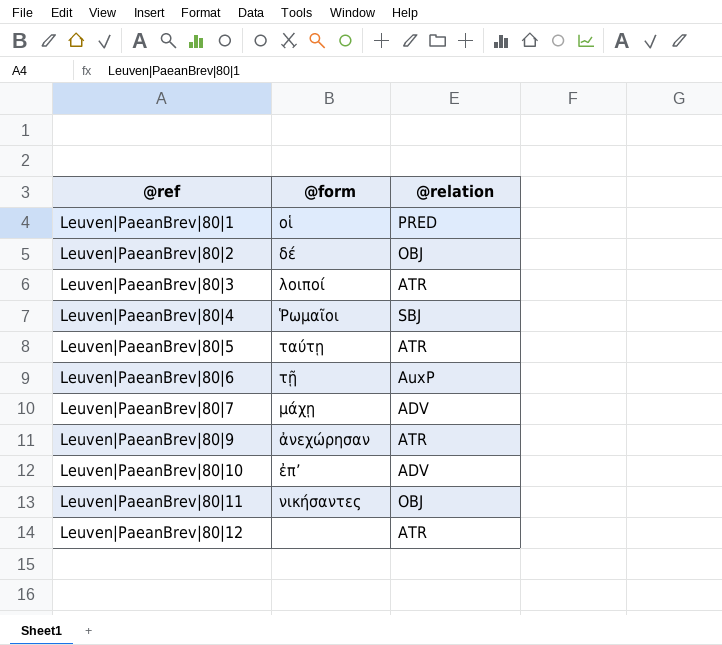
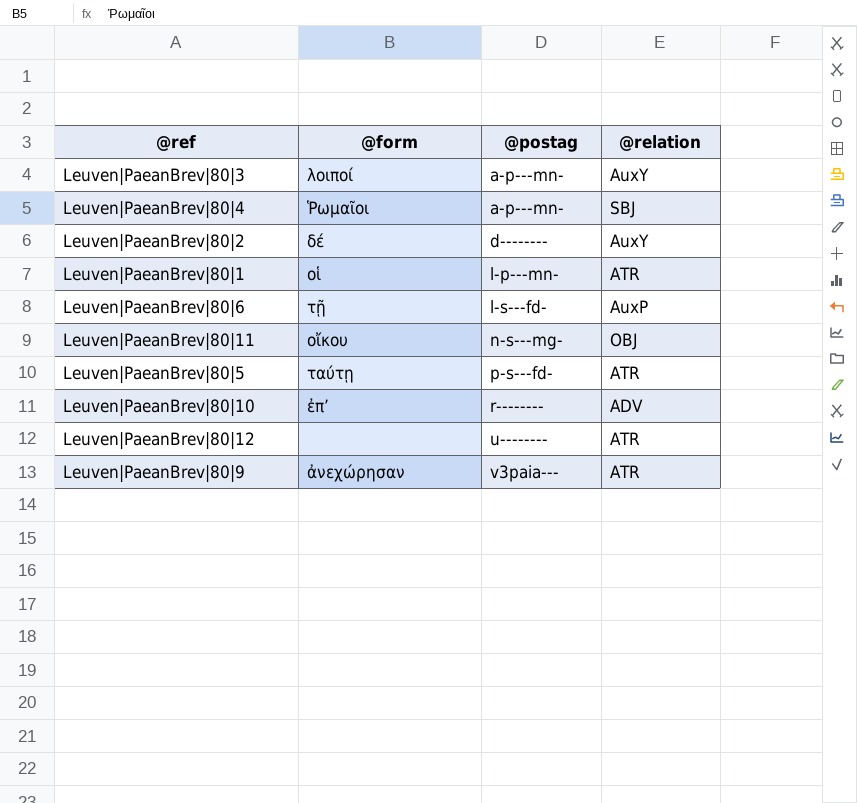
row order: @ref ascending -> @postag ascending
column @postag | position: none -> 3
row Leuven|PaeanBrev|80|7: μάχῃ | ADV -> none
Leuven|PaeanBrev|80|3 | @relation: ATR -> AuxY
Leuven|PaeanBrev|80|2 | @relation: OBJ -> AuxY
Leuven|PaeanBrev|80|1 | @relation: PRED -> ATR
Leuven|PaeanBrev|80|11 | @form: νικήσαντες -> οἴκου

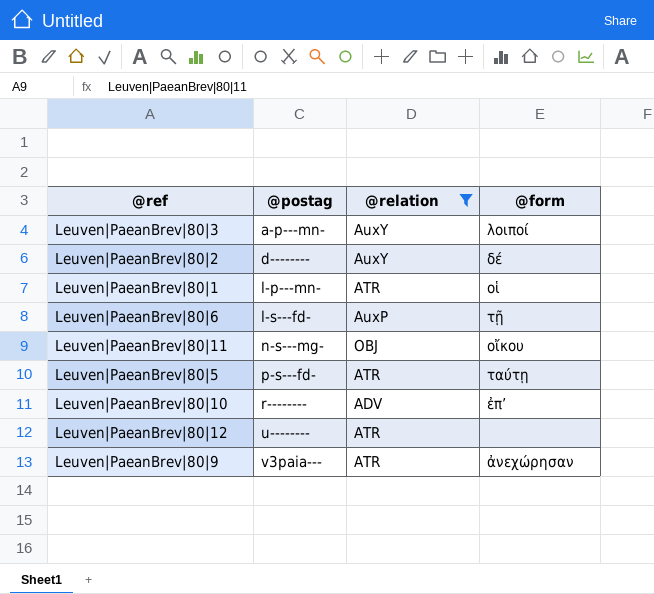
filter: none -> @relation != SBJ
column @form | position: 2 -> 4

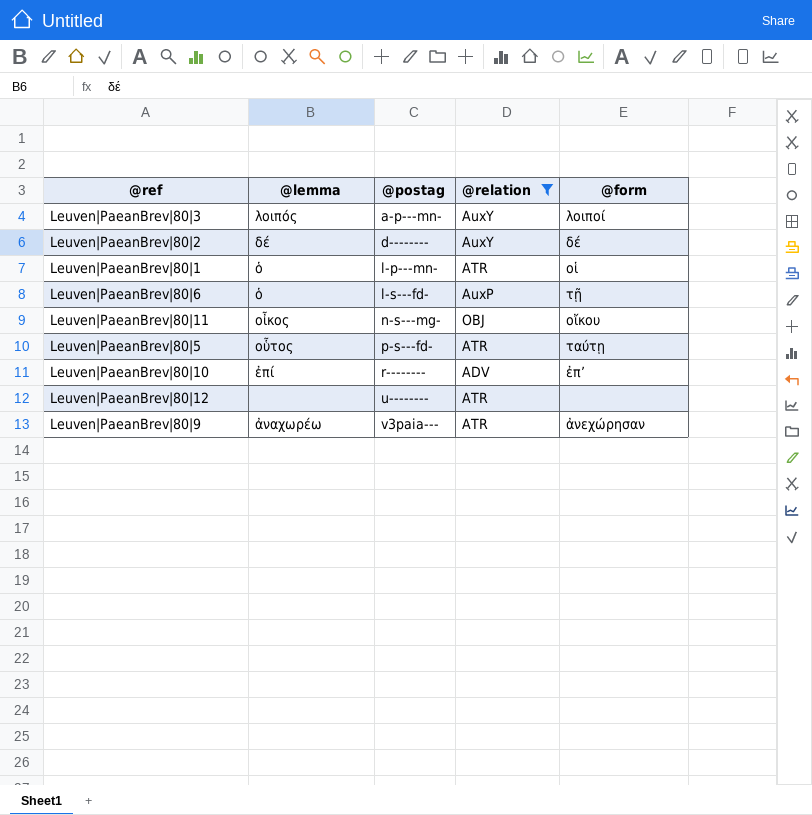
column @lemma | position: none -> 2

